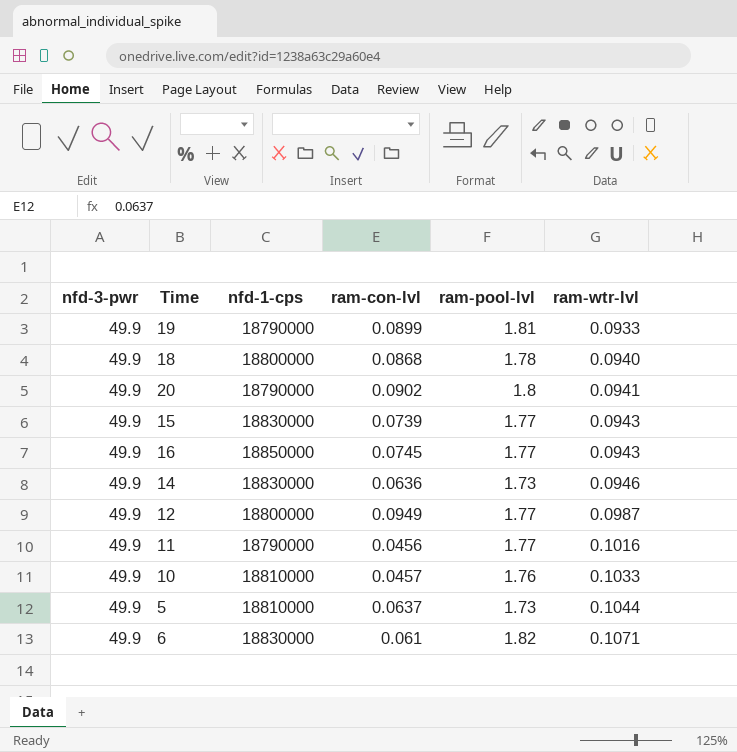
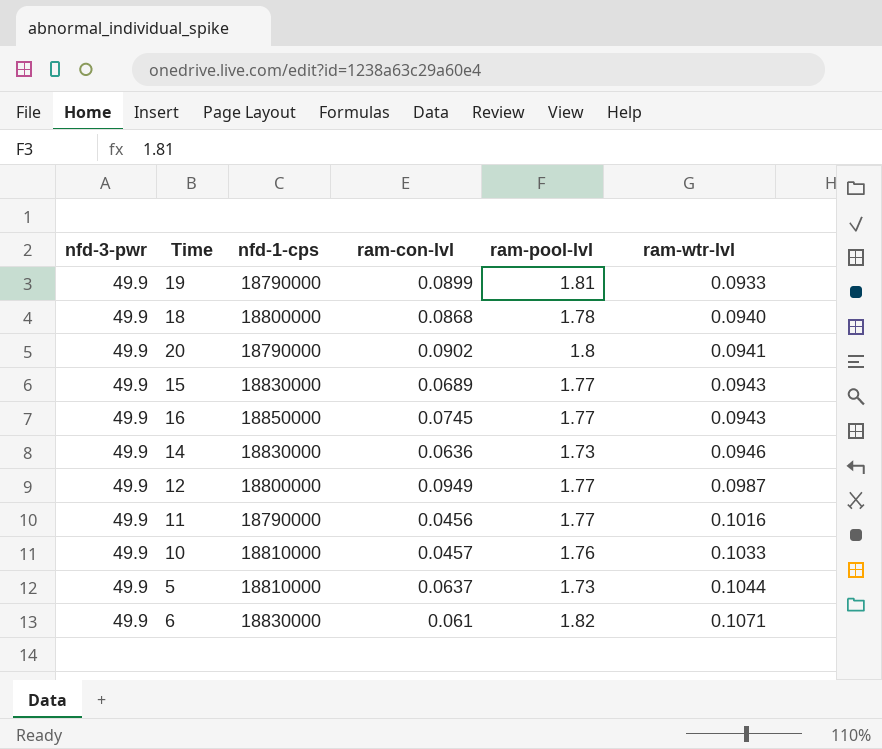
15 | ram-con-lvl: 0.0739 -> 0.0689

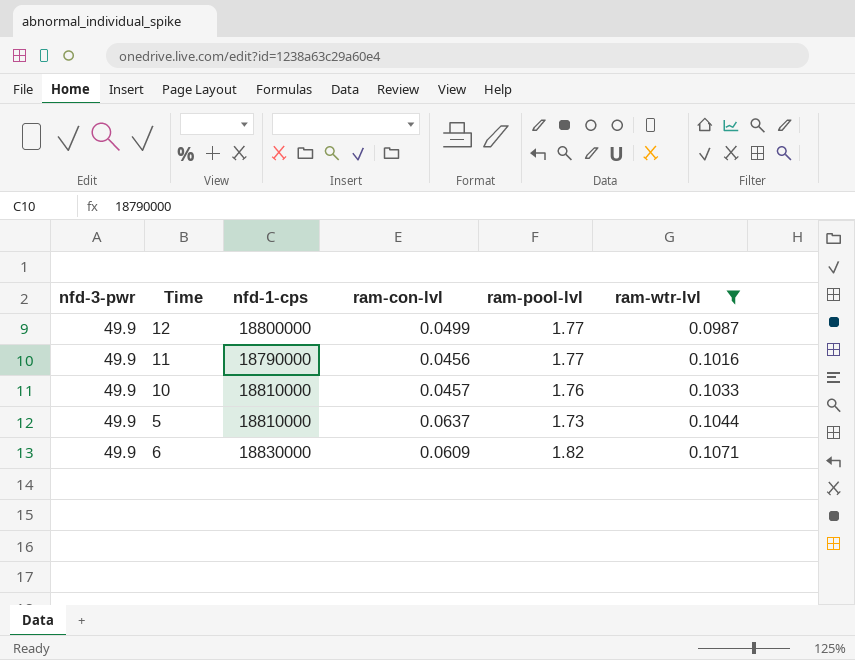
filter: none -> ram-wtr-lvl >= 0.0987
12 | ram-con-lvl: 0.0949 -> 0.0499
6 | ram-con-lvl: 0.061 -> 0.0609

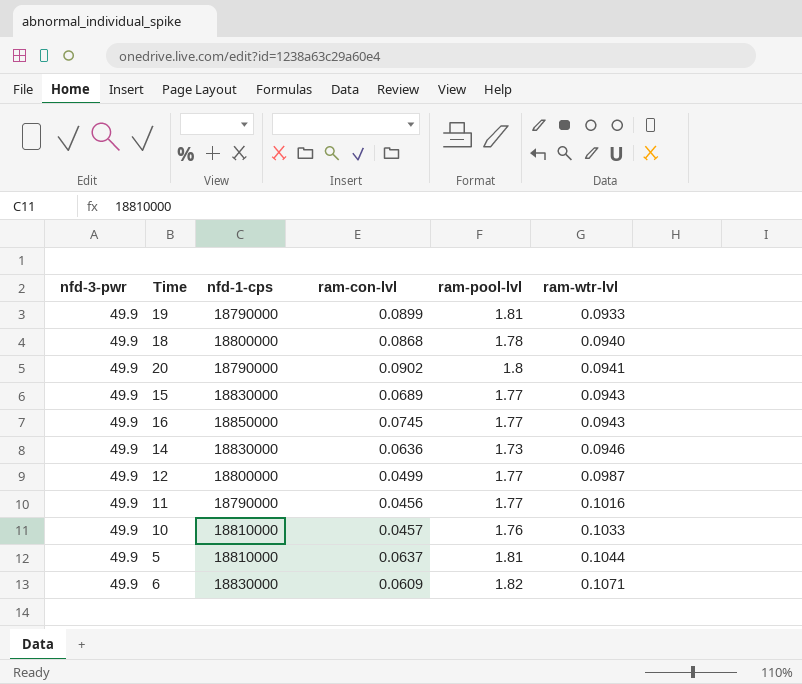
filter: ram-wtr-lvl >= 0.0987 -> none
5 | ram-pool-lvl: 1.73 -> 1.81

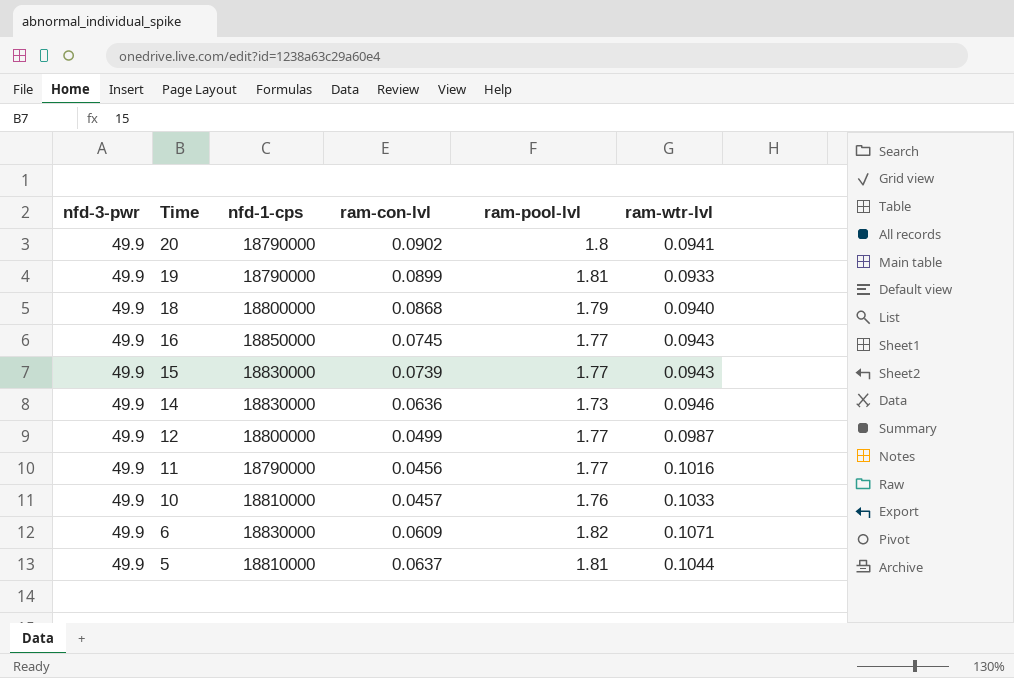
row order: ram-wtr-lvl ascending -> Time descending
18 | ram-pool-lvl: 1.78 -> 1.79
15 | ram-con-lvl: 0.0689 -> 0.0739

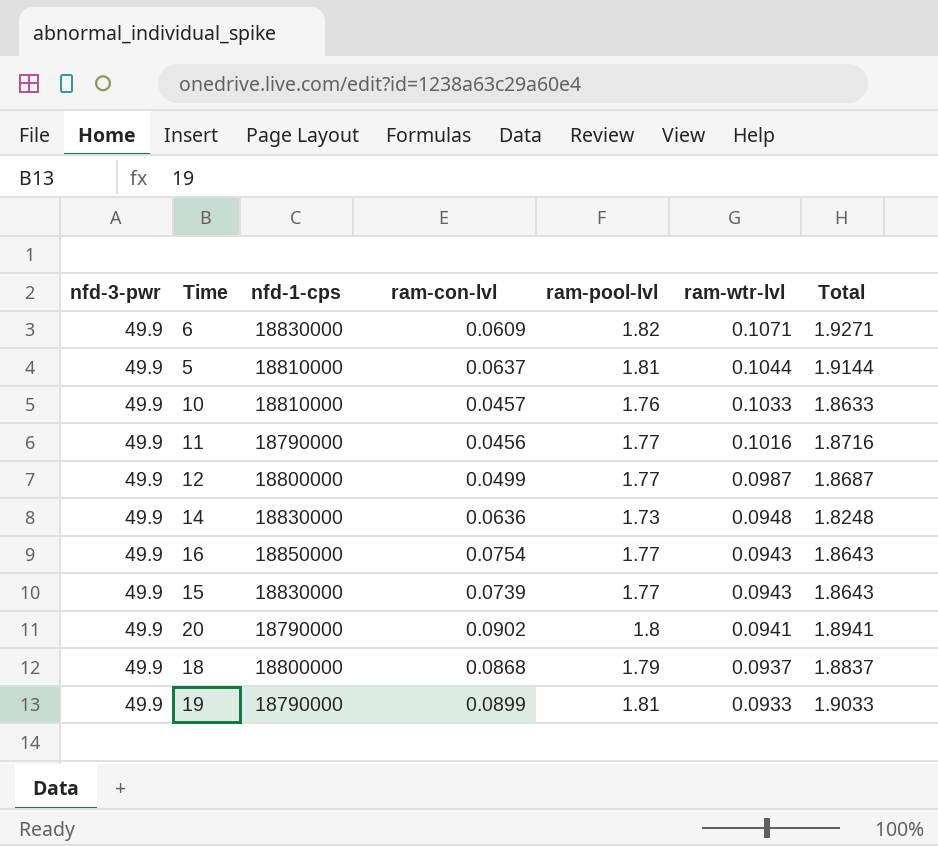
row order: Time descending -> ram-wtr-lvl descending
column Total | formula: none -> [ram-pool-lvl] + [ram-wtr-lvl]
14 | ram-wtr-lvl: 0.0946 -> 0.0948
16 | ram-con-lvl: 0.0745 -> 0.0754
18 | ram-wtr-lvl: 0.0940 -> 0.0937

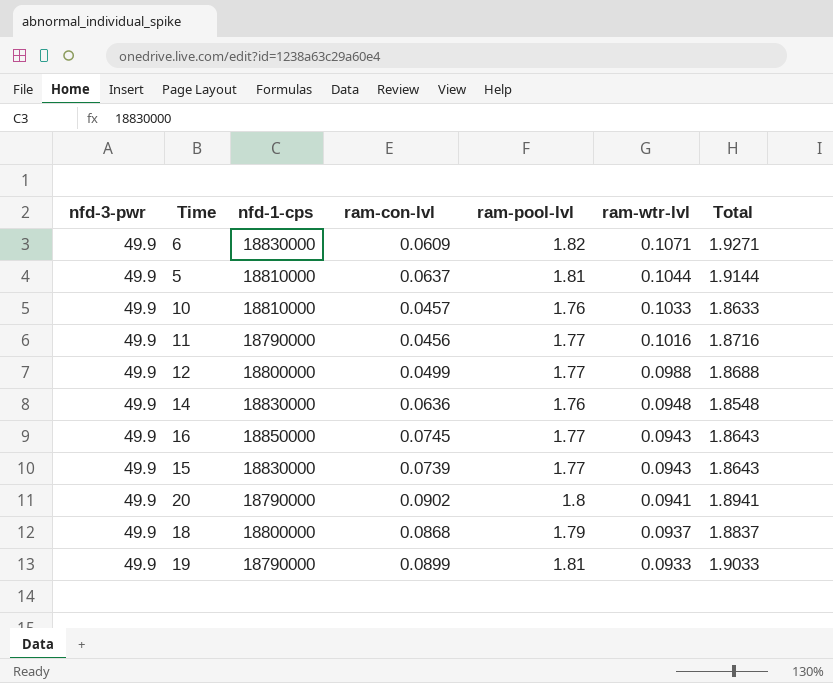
12 | ram-wtr-lvl: 0.0987 -> 0.0988
12 | Total: 1.8687 -> 1.8688
14 | ram-pool-lvl: 1.73 -> 1.76
14 | Total: 1.8248 -> 1.8548
16 | ram-con-lvl: 0.0754 -> 0.0745

